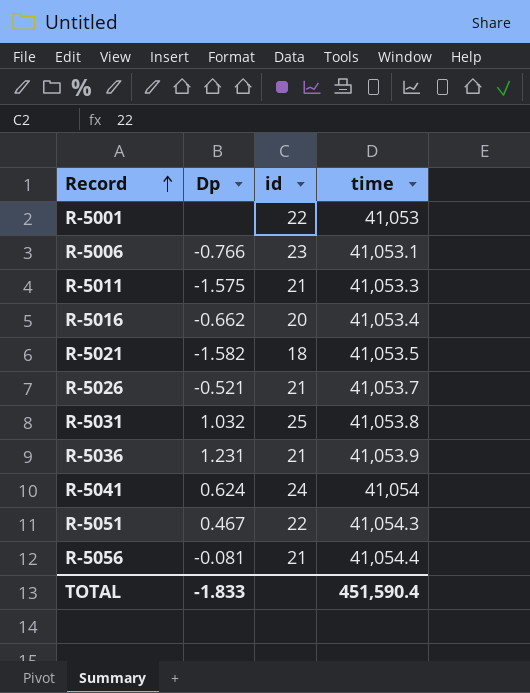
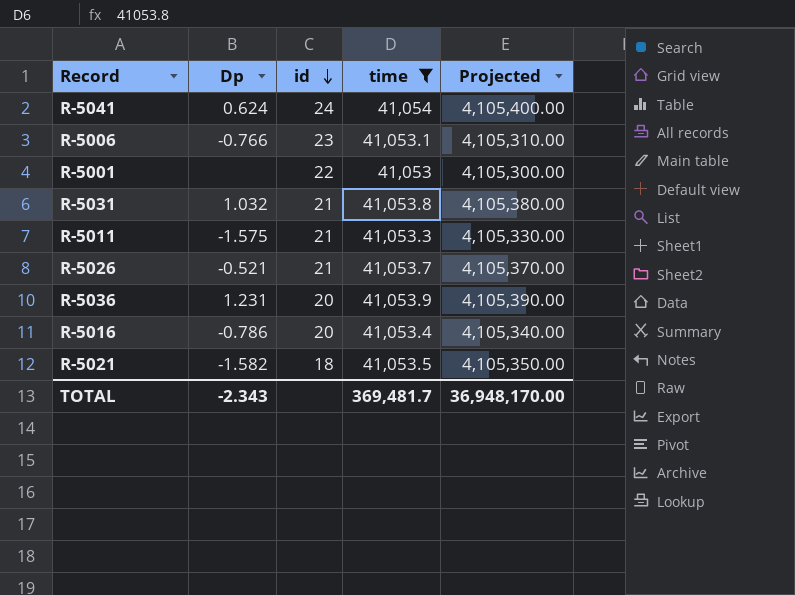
filter: none -> time <= 41,054
row order: Record ascending -> id descending
column Projected | formula: none -> [time] * 100
R-5031 | id: 25 -> 21
R-5036 | id: 21 -> 20
R-5016 | Dp: -0.662 -> -0.786
TOTAL | Dp: -1.833 -> -2.343
TOTAL | time: 451,590.4 -> 369,481.7

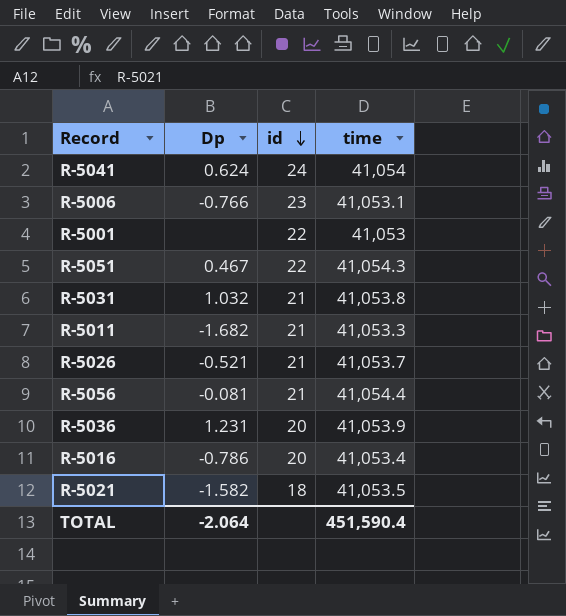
filter: time <= 41,054 -> none
column Projected | formula: [time] * 100 -> none
R-5011 | Dp: -1.575 -> -1.682
TOTAL | Dp: -2.343 -> -2.064
TOTAL | time: 369,481.7 -> 451,590.4

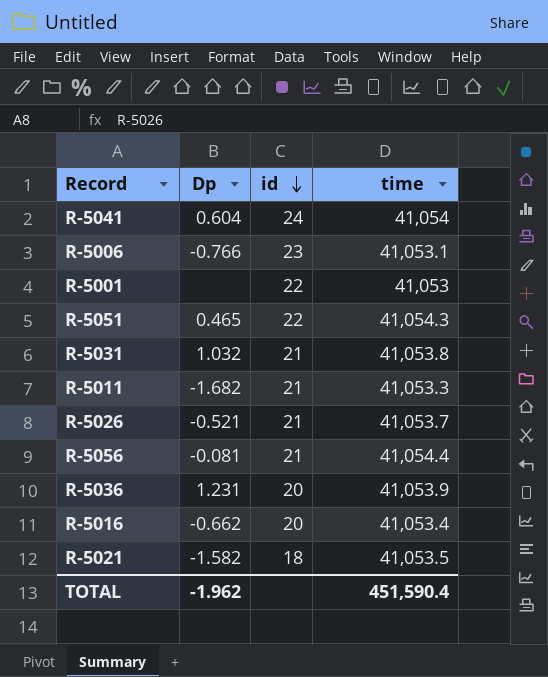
R-5041 | Dp: 0.624 -> 0.604
R-5051 | Dp: 0.467 -> 0.465
R-5016 | Dp: -0.786 -> -0.662
TOTAL | Dp: -2.064 -> -1.962

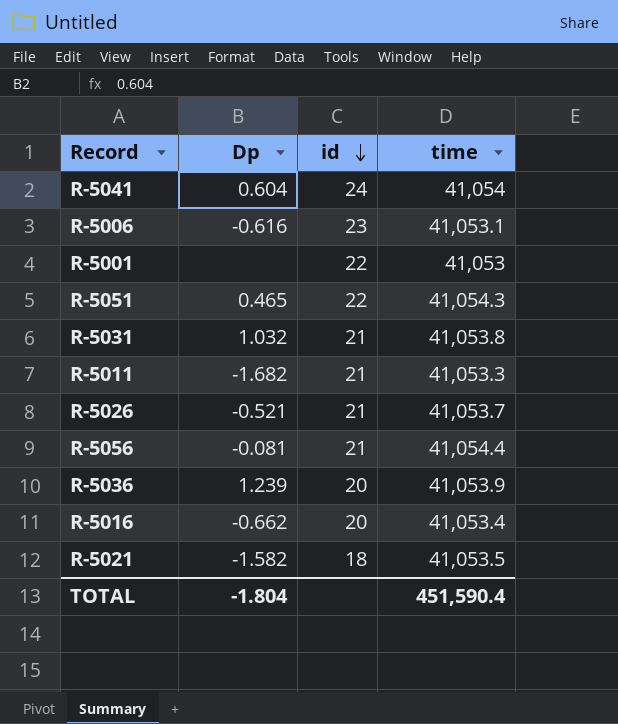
R-5006 | Dp: -0.766 -> -0.616
R-5036 | Dp: 1.231 -> 1.239
TOTAL | Dp: -1.962 -> -1.804

